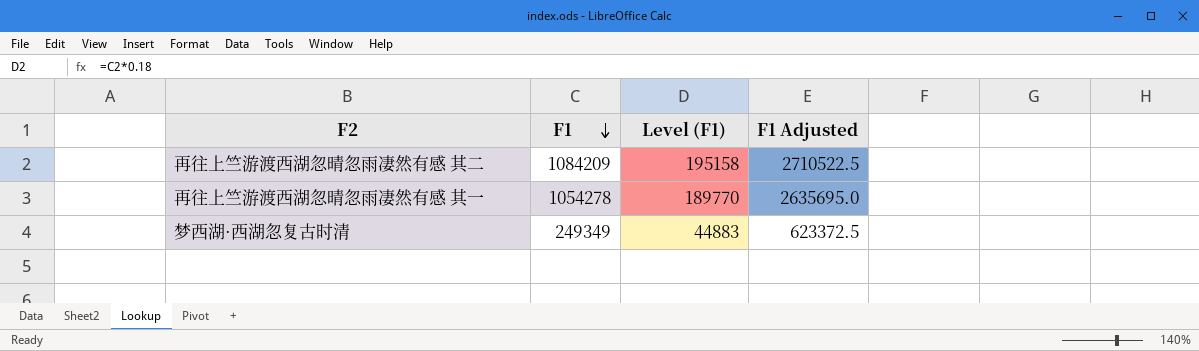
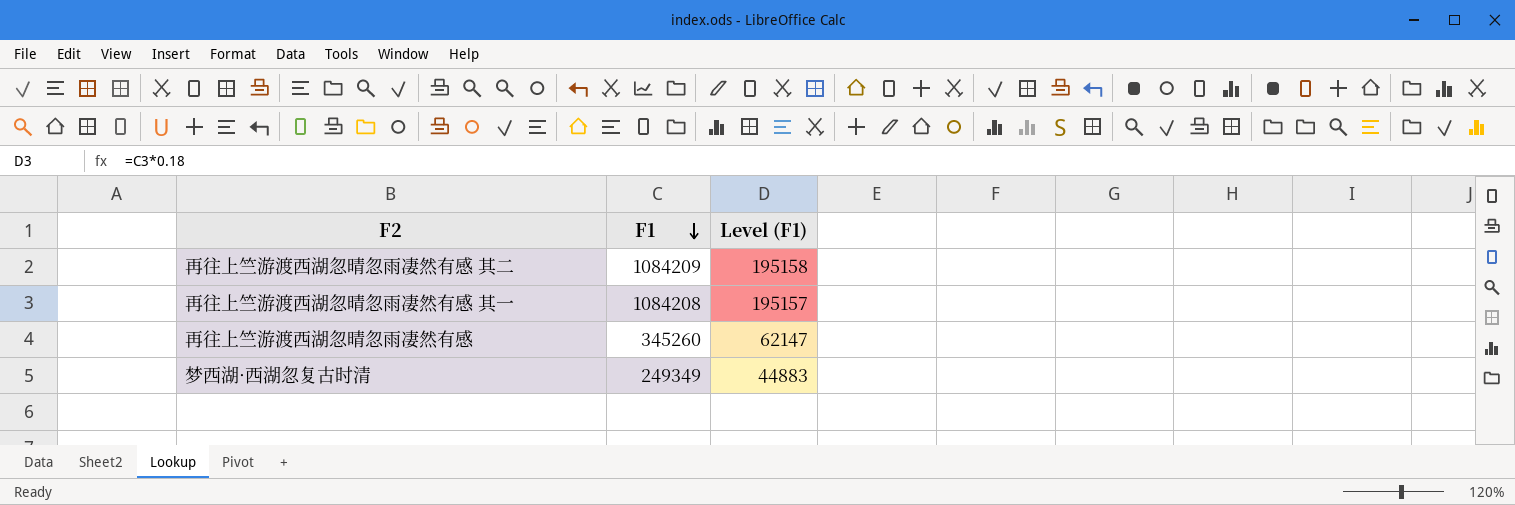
column F1 Adjusted | formula: [F1] * 2.5 -> none
再往上竺游渡西湖忽晴忽雨凄然有感 其一 | F1: 1054278 -> 1084208
再往上竺游渡西湖忽晴忽雨凄然有感 其一 | Level (F1): 189770 -> 195157
row 再往上竺游渡西湖忽晴忽雨凄然有感: none -> 345260 | 62147

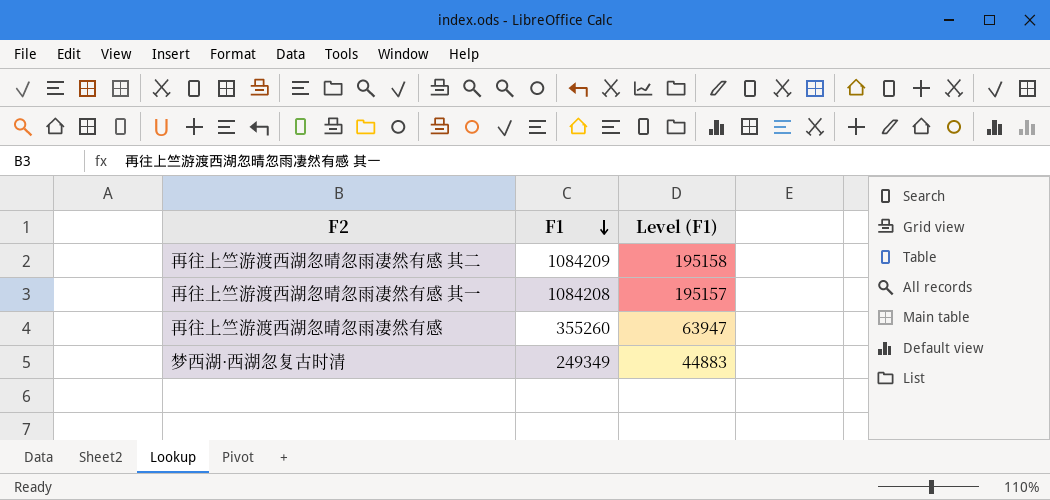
再往上竺游渡西湖忽晴忽雨凄然有感 | F1: 345260 -> 355260
再往上竺游渡西湖忽晴忽雨凄然有感 | Level (F1): 62147 -> 63947

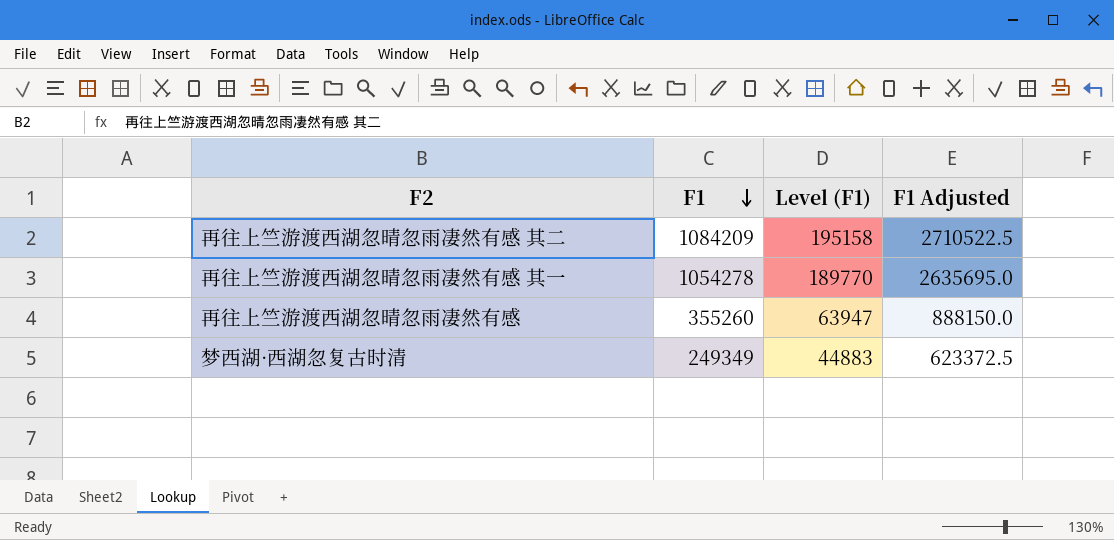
column F1 Adjusted | formula: none -> [F1] * 2.5
再往上竺游渡西湖忽晴忽雨凄然有感 其一 | F1: 1084208 -> 1054278
再往上竺游渡西湖忽晴忽雨凄然有感 其一 | Level (F1): 195157 -> 189770

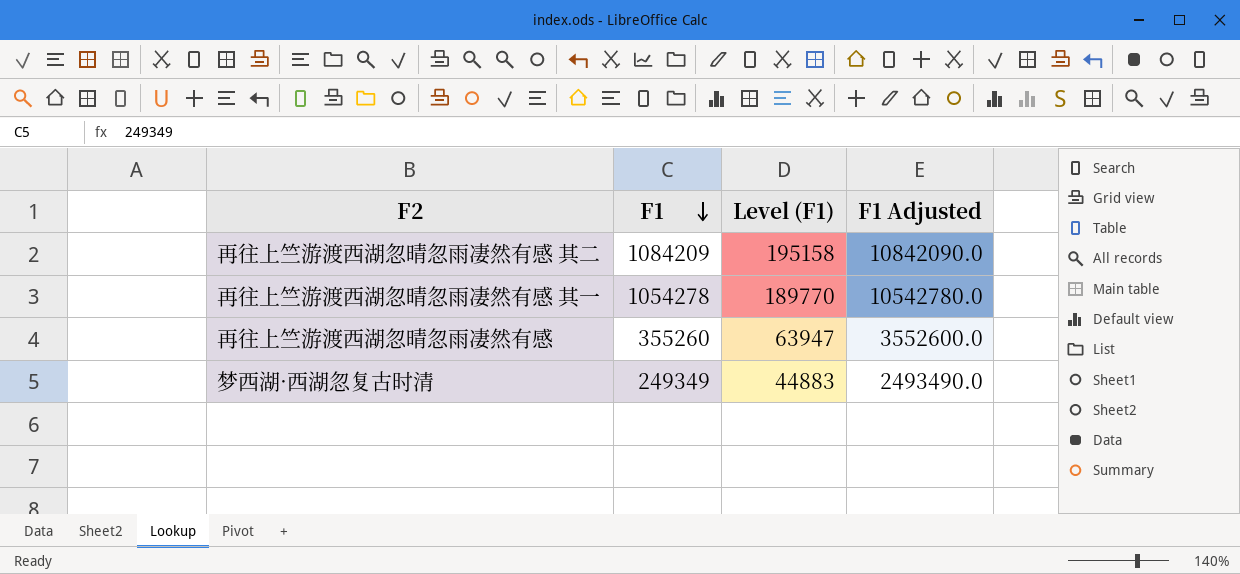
column F1 Adjusted | formula: [F1] * 2.5 -> [F1] * 10

